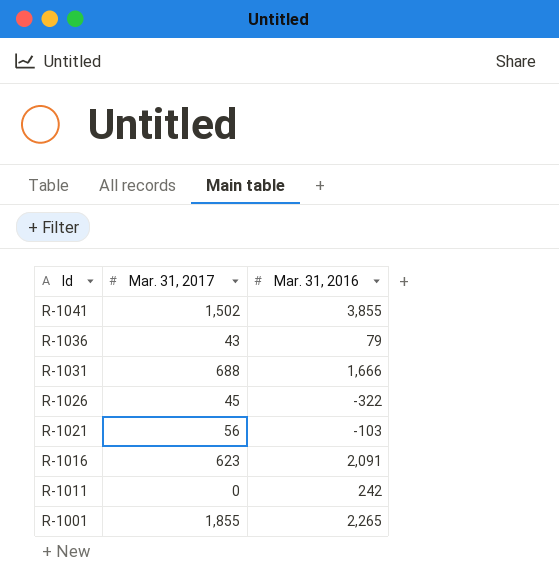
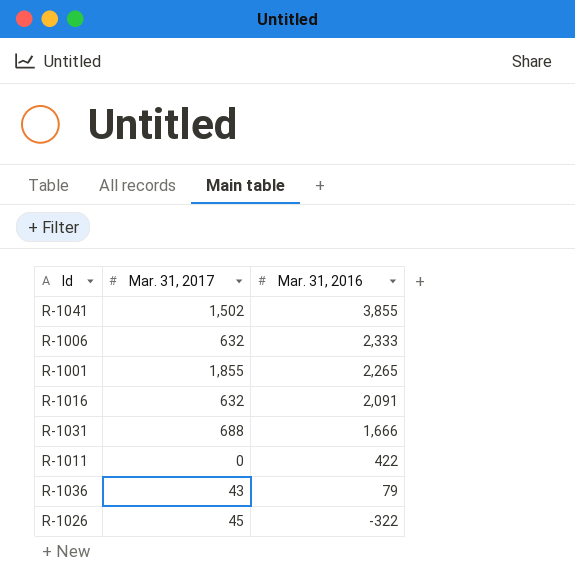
row order: Id descending -> Mar. 31, 2016 descending
row R-1021: 56 | -103 -> none
row R-1006: none -> 632 | 2,333
R-1016 | Mar. 31, 2017: 623 -> 632
R-1011 | Mar. 31, 2016: 242 -> 422

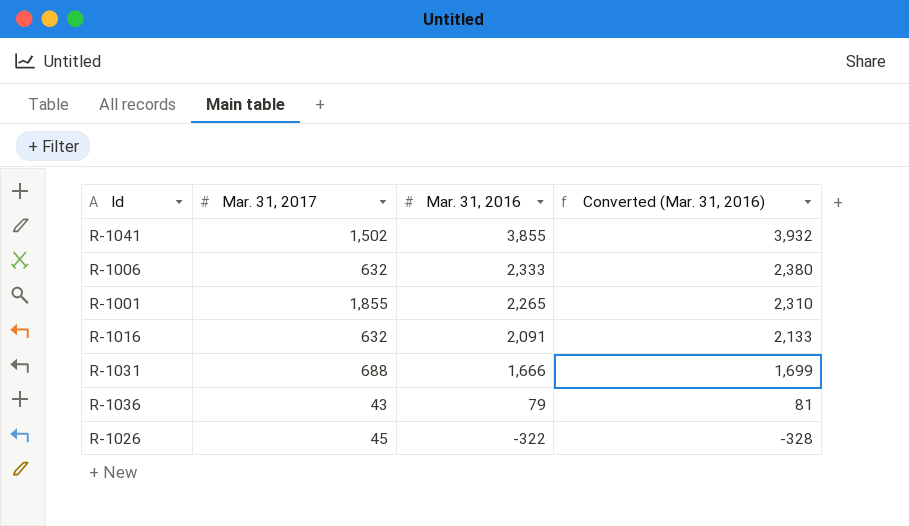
column Converted (Mar. 31, 2016) | formula: none -> [Mar. 31, 2016] * 1.02
row R-1011: 0 | 422 -> none

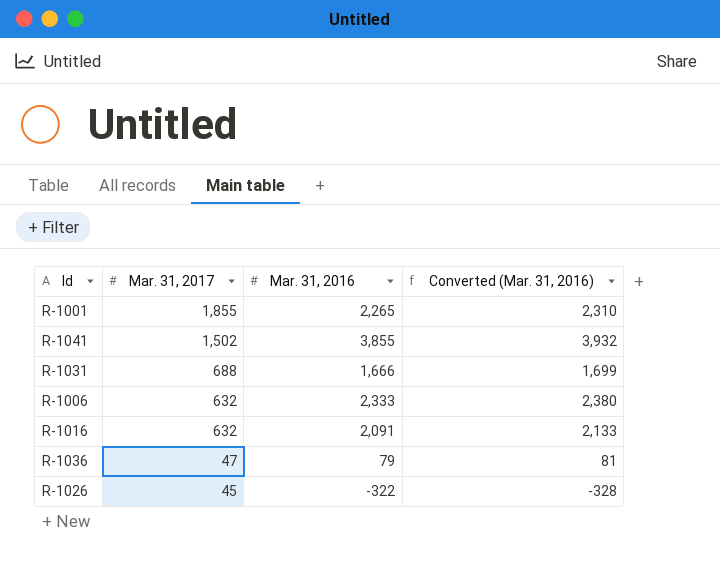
row order: Mar. 31, 2016 descending -> Mar. 31, 2017 descending
R-1036 | Mar. 31, 2017: 43 -> 47

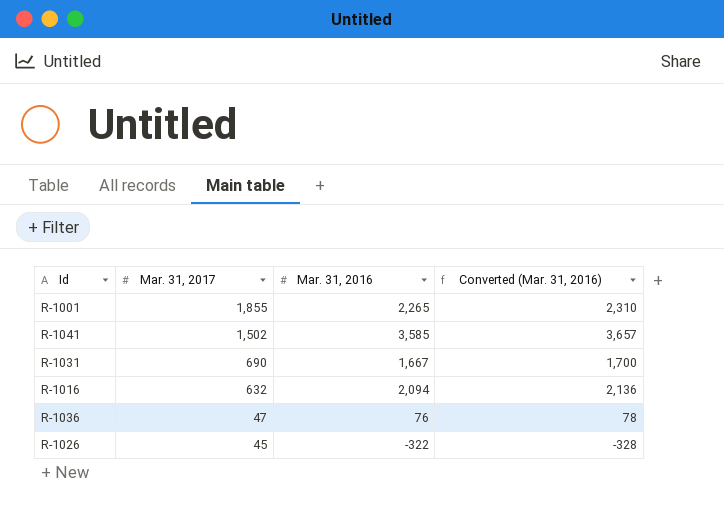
row R-1006: 632 | 2,333 | 2,380 -> none
R-1041 | Mar. 31, 2016: 3,855 -> 3,585
R-1041 | Converted (Mar. 31, 2016): 3,932 -> 3,657
R-1031 | Mar. 31, 2017: 688 -> 690
R-1031 | Mar. 31, 2016: 1,666 -> 1,667
R-1031 | Converted (Mar. 31, 2016): 1,699 -> 1,700
R-1016 | Mar. 31, 2016: 2,091 -> 2,094
R-1016 | Converted (Mar. 31, 2016): 2,133 -> 2,136
R-1036 | Mar. 31, 2016: 79 -> 76
R-1036 | Converted (Mar. 31, 2016): 81 -> 78

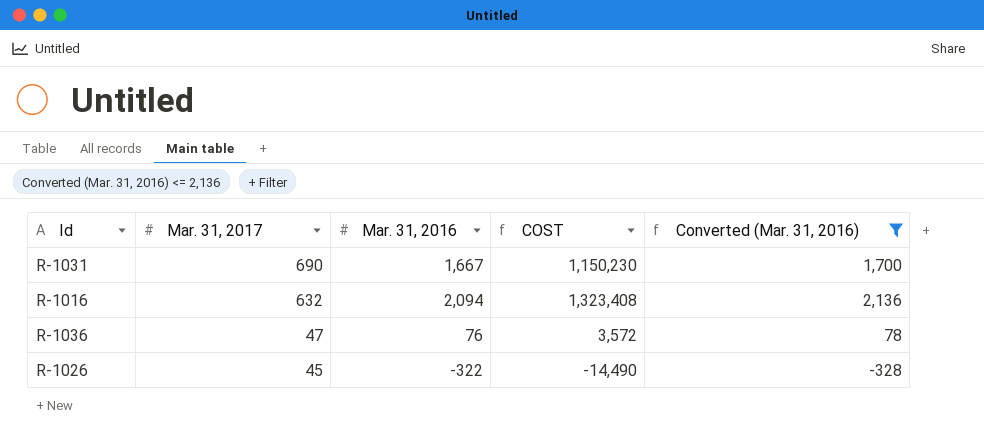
filter: none -> Converted (Mar. 31, 2016) <= 2,136
column COST | formula: none -> [Mar. 31, 2017] * [Mar. 31, 2016]

